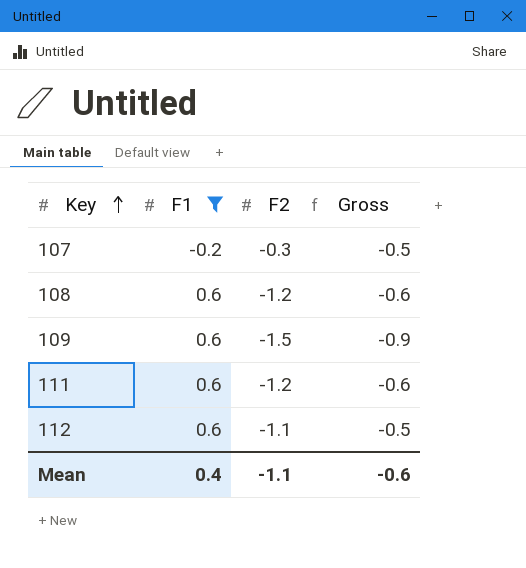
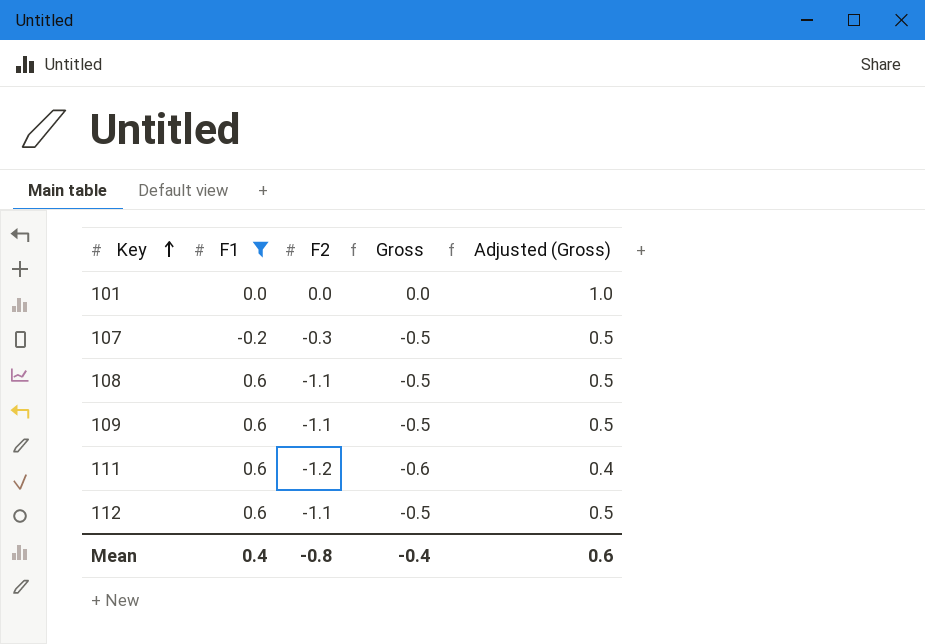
column Adjusted (Gross) | formula: none -> [Gross] + 1
row 101: none -> 0.0 | 0.0 | 0.0 | 1.0
108 | F2: -1.2 -> -1.1
108 | Gross: -0.6 -> -0.5
109 | F2: -1.5 -> -1.1
109 | Gross: -0.9 -> -0.5
Mean | F2: -1.1 -> -0.8
Mean | Gross: -0.6 -> -0.4

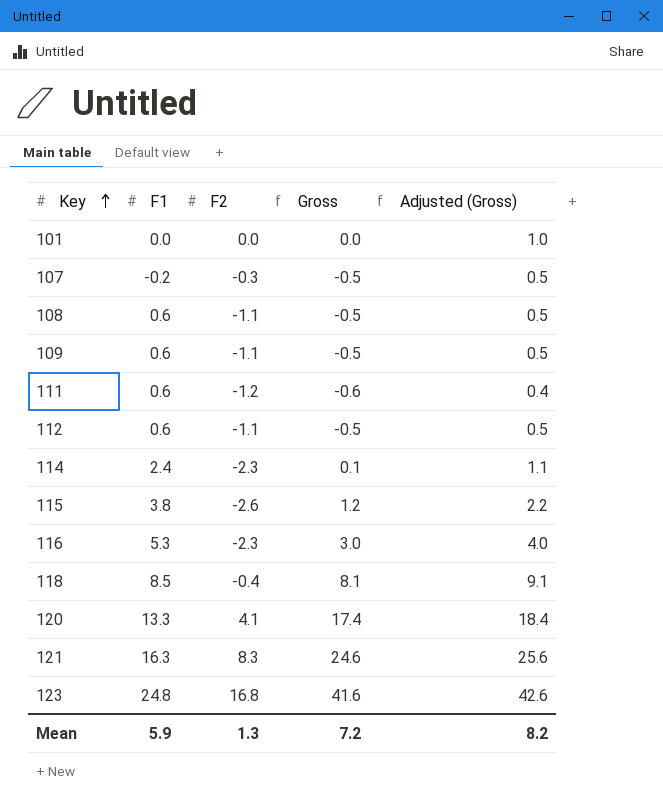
filter: F1 <= 0.6 -> none
Mean | F1: 0.4 -> 5.9
Mean | F2: -0.8 -> 1.3
Mean | Gross: -0.4 -> 7.2
Mean | Adjusted (Gross): 0.6 -> 8.2

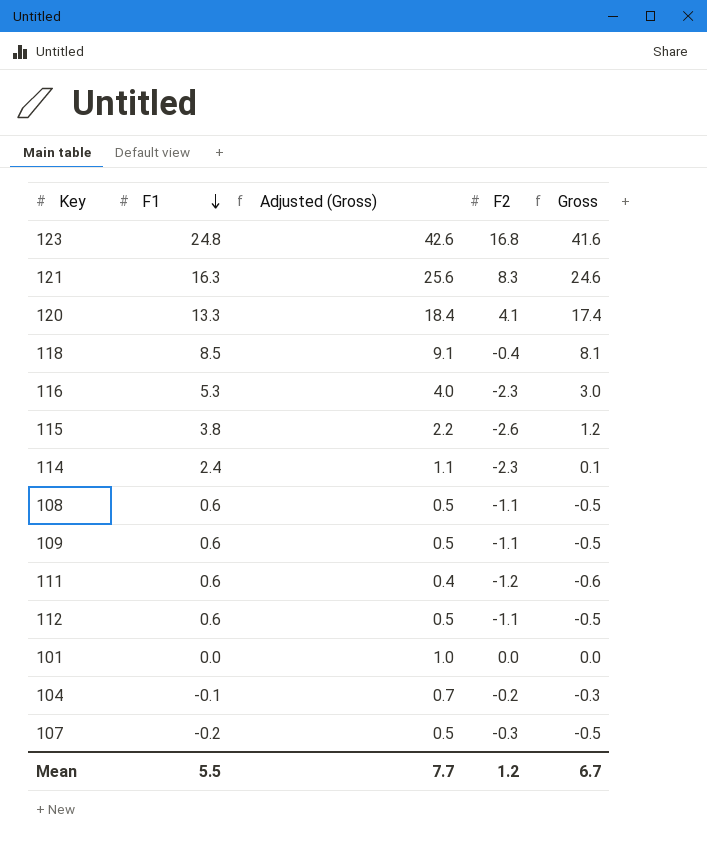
row order: Key ascending -> F1 descending
column Adjusted (Gross) | position: 5 -> 3
row 104: none -> -0.1 | 0.7 | -0.2 | -0.3
Mean | F1: 5.9 -> 5.5
Mean | Adjusted (Gross): 8.2 -> 7.7
Mean | F2: 1.3 -> 1.2
Mean | Gross: 7.2 -> 6.7

